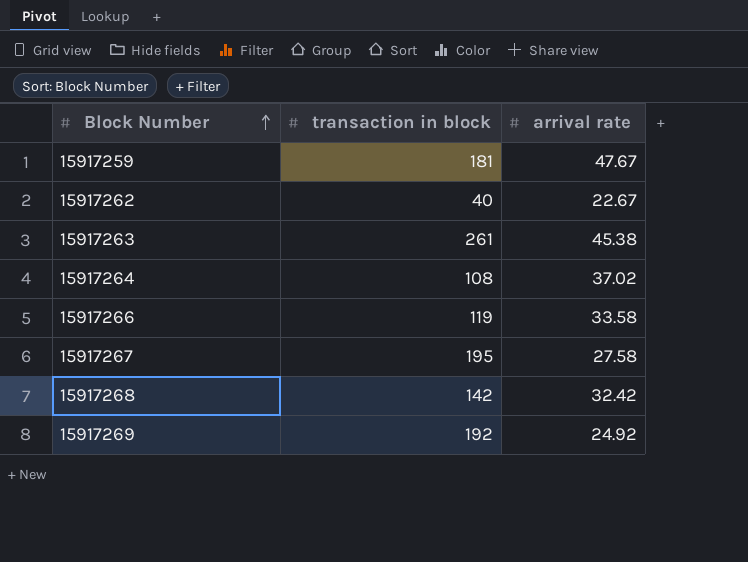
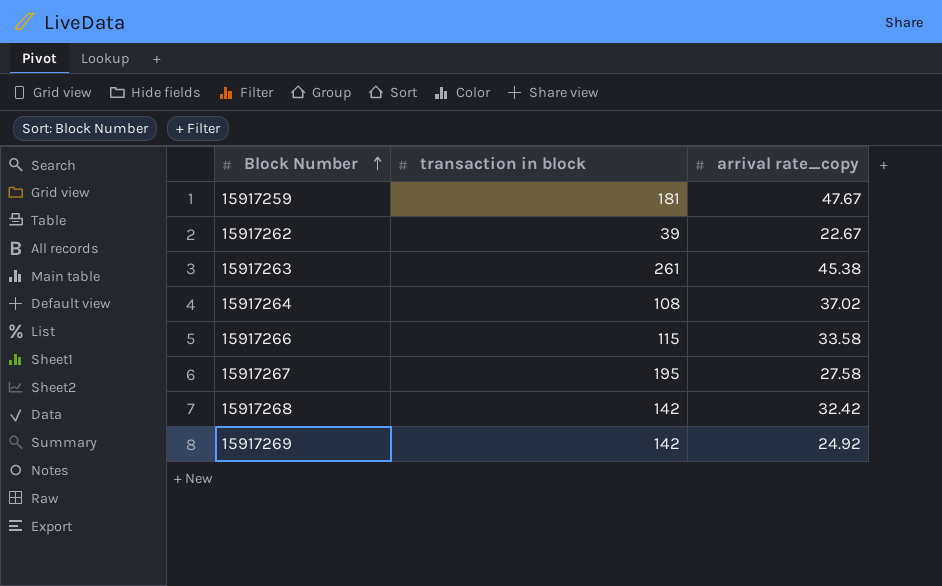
column name: arrival rate -> arrival rate_copy
15917262 | transaction in block: 40 -> 39
15917266 | transaction in block: 119 -> 115
15917269 | transaction in block: 192 -> 142

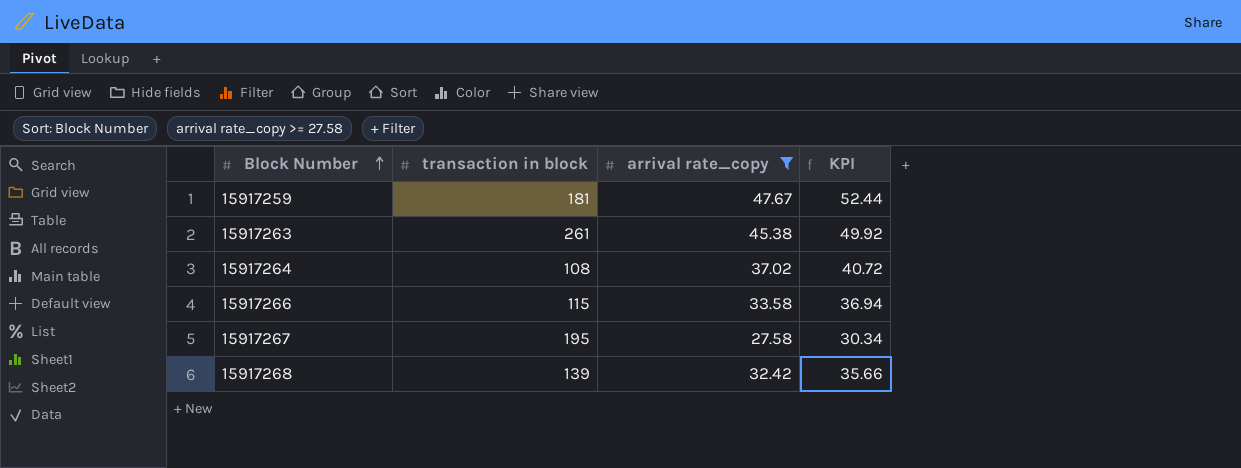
filter: none -> arrival rate_copy >= 27.58
column KPI | formula: none -> [arrival rate_copy] * 1.1
15917268 | transaction in block: 142 -> 139

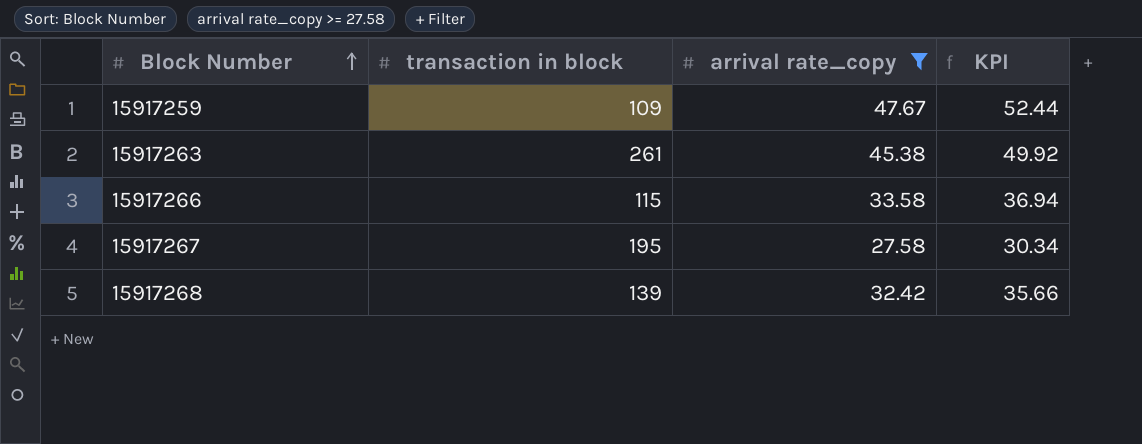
row 15917264: 108 | 37.02 | 40.72 -> none
15917259 | transaction in block: 181 -> 109

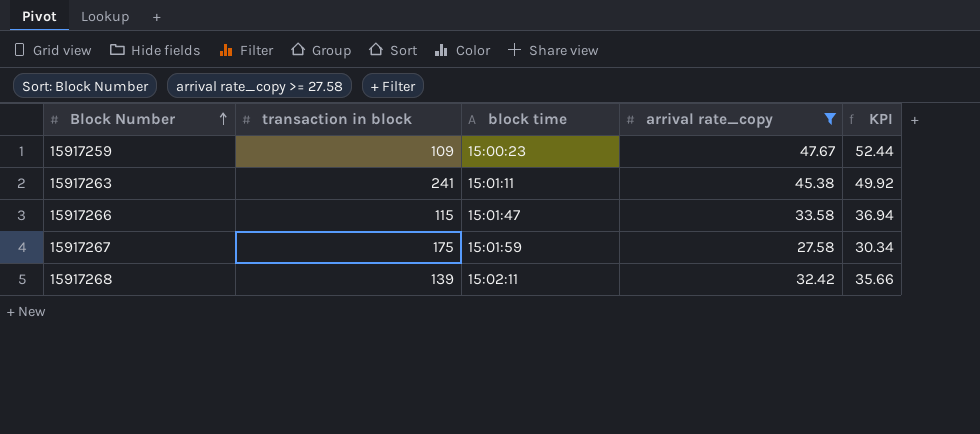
column block time | position: none -> 3
15917263 | transaction in block: 261 -> 241
15917267 | transaction in block: 195 -> 175

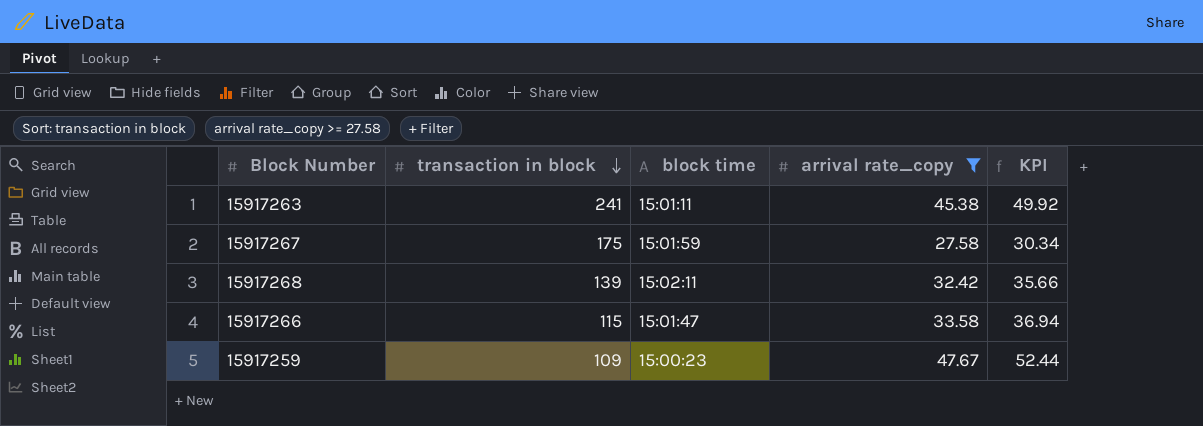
row order: Block Number ascending -> transaction in block descending

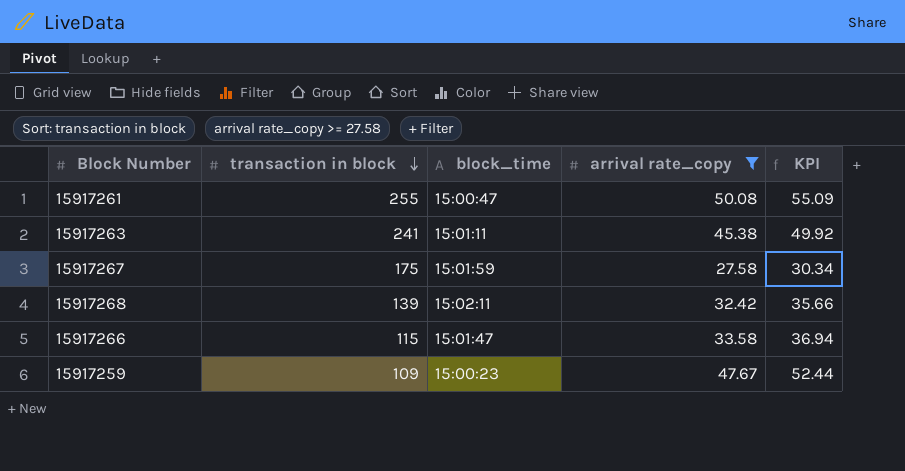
column name: block time -> block_time
row 15917261: none -> 255 | 15:00:47 | 50.08 | 55.09

